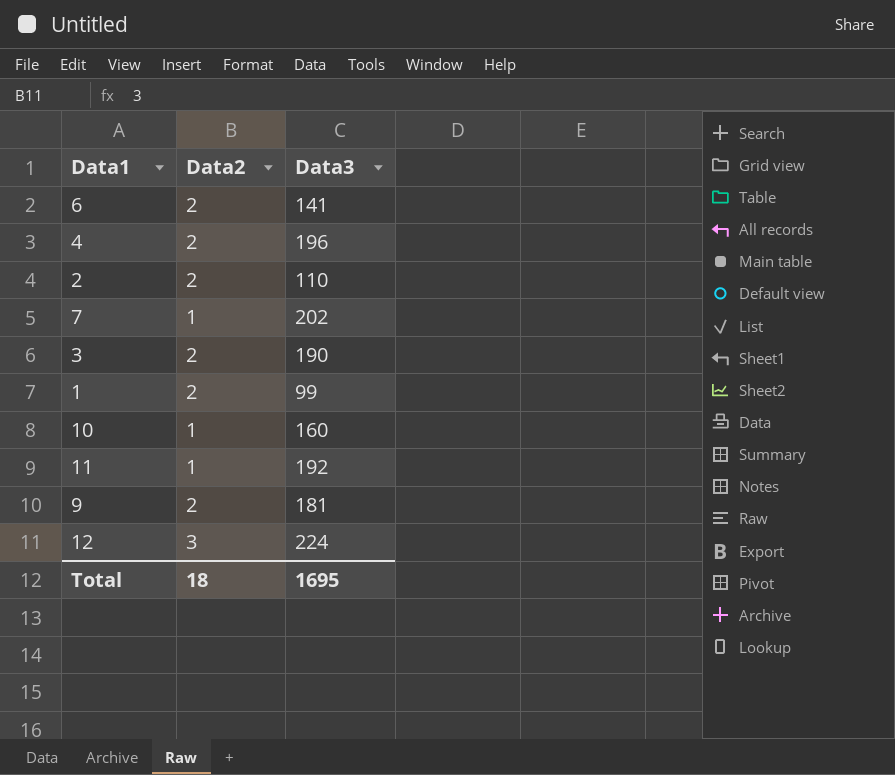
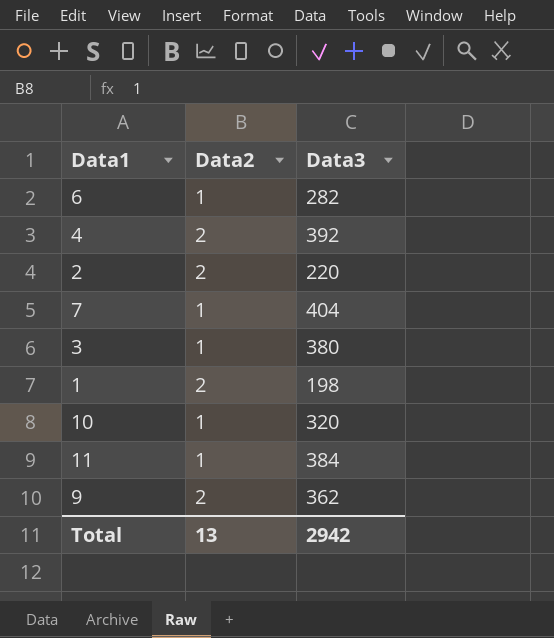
row 12: 3 | 224 -> none
6 | Data2: 2 -> 1
6 | Data3: 141 -> 282
4 | Data3: 196 -> 392
2 | Data3: 110 -> 220
7 | Data3: 202 -> 404
3 | Data2: 2 -> 1
3 | Data3: 190 -> 380
1 | Data3: 99 -> 198
10 | Data3: 160 -> 320
11 | Data3: 192 -> 384
9 | Data3: 181 -> 362
Total | Data2: 18 -> 13
Total | Data3: 1695 -> 2942

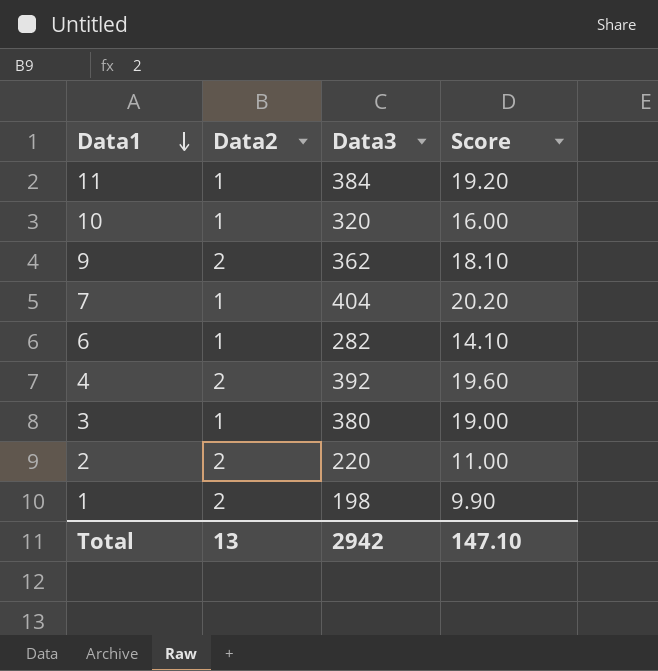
row order: none -> Data1 descending
column Score | formula: none -> [Data3] * 0.05

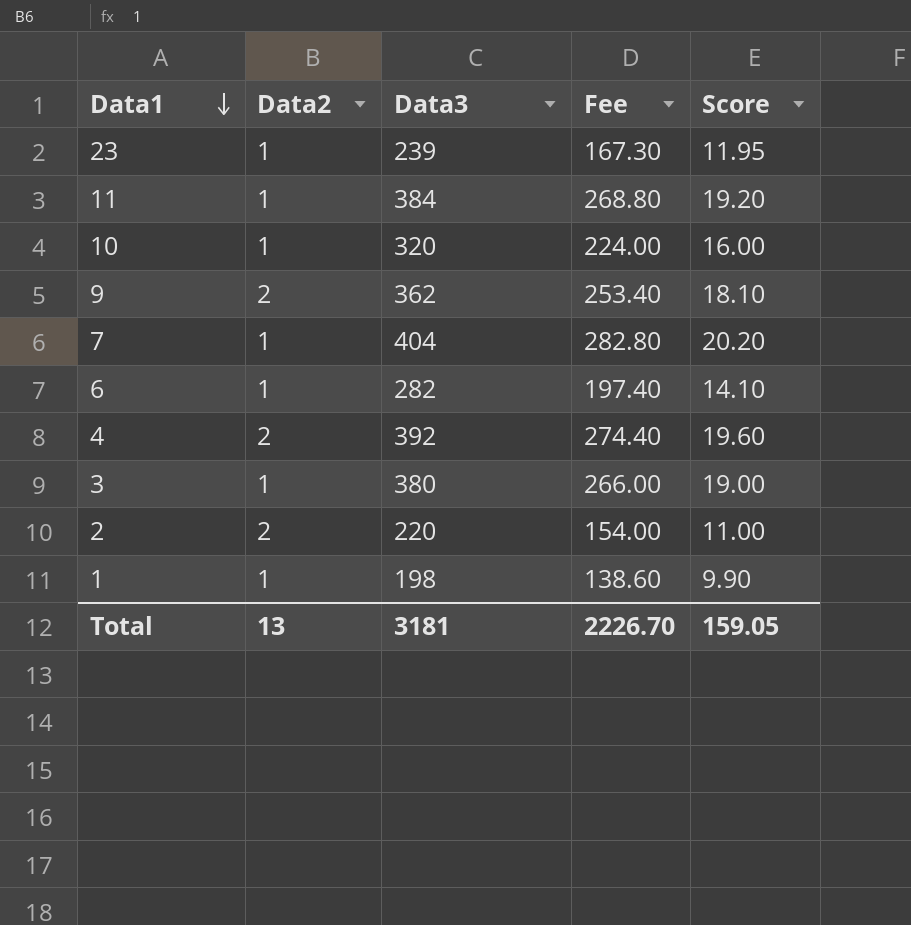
column Fee | formula: none -> [Data3] * 0.7
row 23: none -> 1 | 239 | 167.30 | 11.95
1 | Data2: 2 -> 1
Total | Data3: 2942 -> 3181
Total | Score: 147.10 -> 159.05

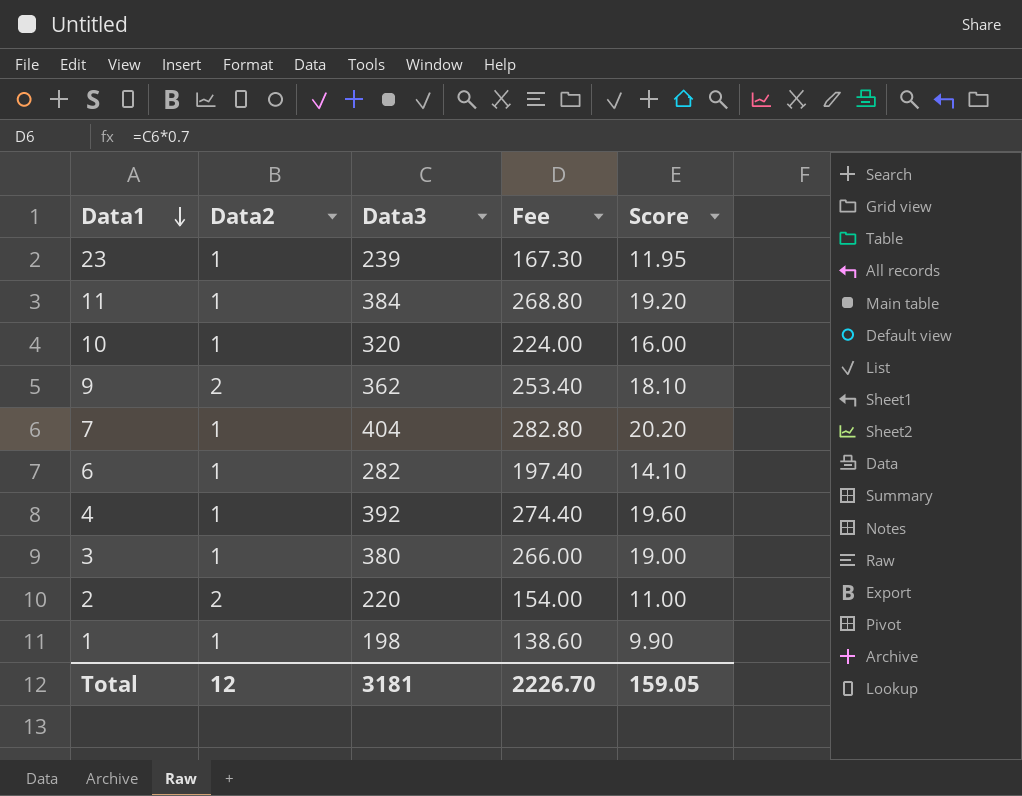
4 | Data2: 2 -> 1
Total | Data2: 13 -> 12

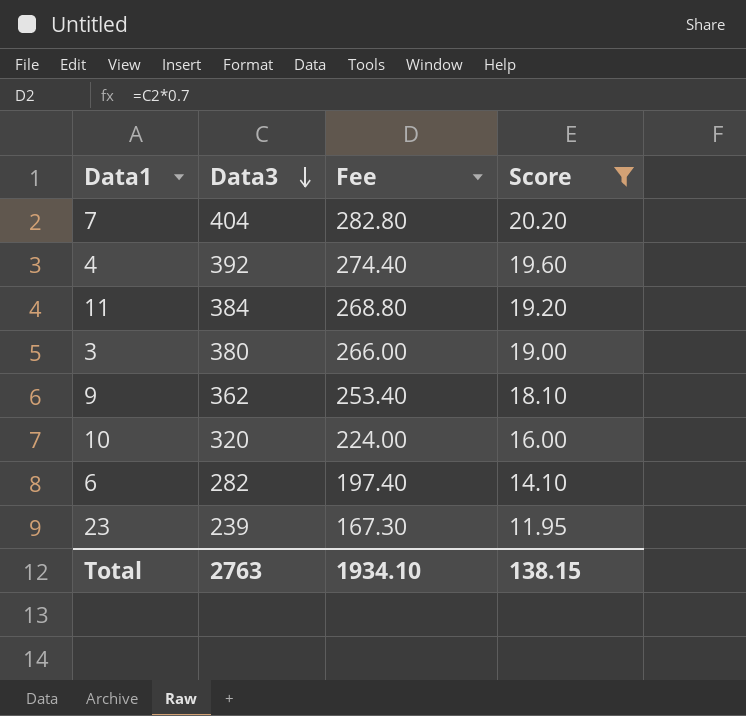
filter: none -> Score >= 11.95
row order: Data1 descending -> Data3 descending
column Data2 | position: 2 -> none
Total | Data3: 3181 -> 2763
Total | Fee: 2226.70 -> 1934.10
Total | Score: 159.05 -> 138.15

